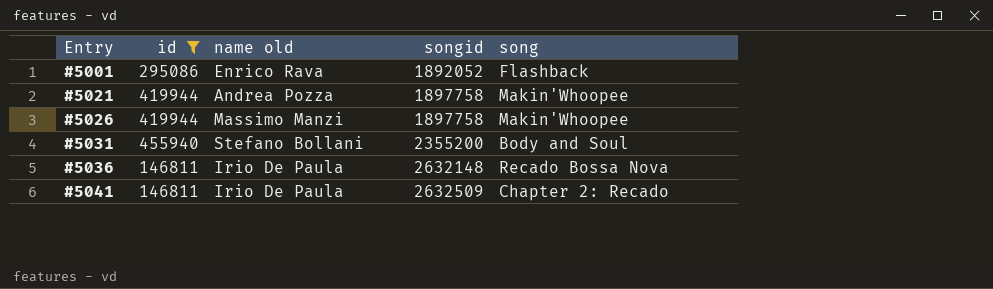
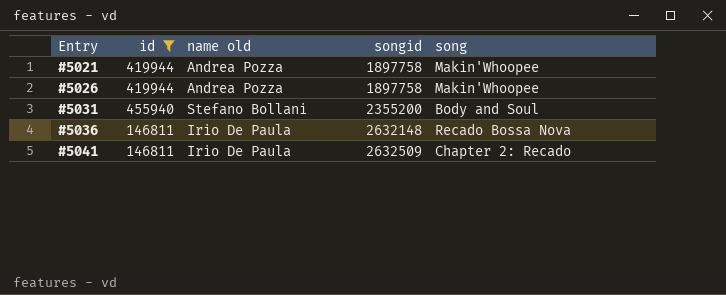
row #5001: 295086 | Enrico Rava | 1892052 | Flashback -> none
#5026 | name old: Massimo Manzi -> Andrea Pozza

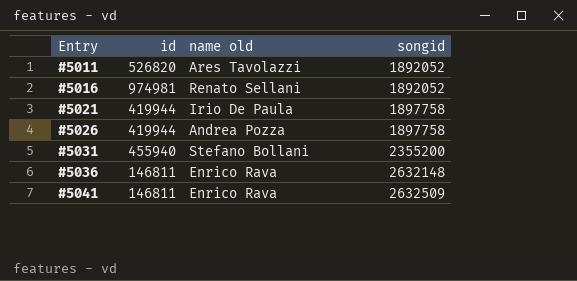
filter: id <= 455940 -> none
column song | position: 5 -> none
#5021 | name old: Andrea Pozza -> Irio De Paula
#5036 | name old: Irio De Paula -> Enrico Rava
#5041 | name old: Irio De Paula -> Enrico Rava

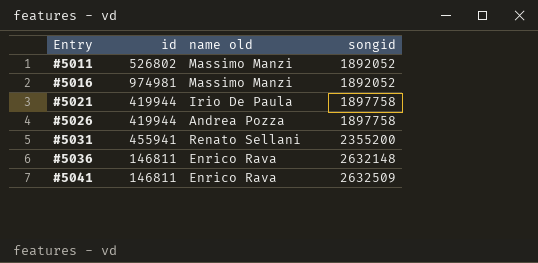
#5011 | id: 526820 -> 526802
#5011 | name old: Ares Tavolazzi -> Massimo Manzi
#5016 | name old: Renato Sellani -> Massimo Manzi
#5031 | id: 455940 -> 455941
#5031 | name old: Stefano Bollani -> Renato Sellani

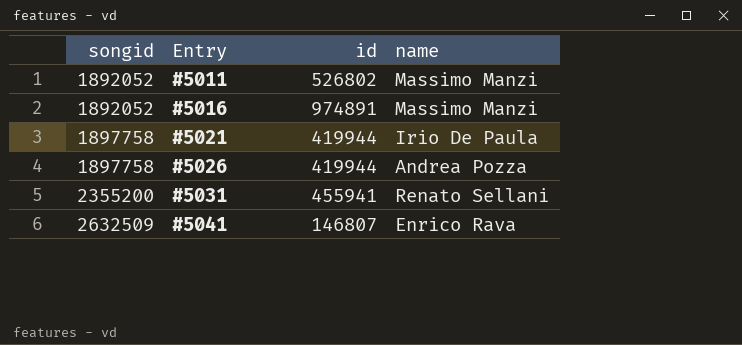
column songid | position: 4 -> 1
column name: name old -> name
row #5036: 146811 | Enrico Rava | 2632148 -> none
#5016 | id: 974981 -> 974891
#5041 | id: 146811 -> 146807

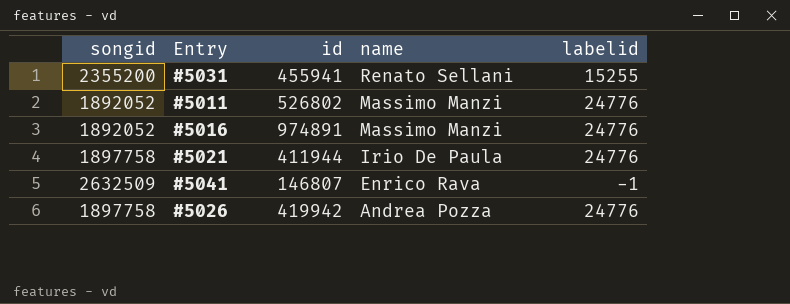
row order: songid ascending -> name descending
column labelid | position: none -> 5
#5021 | id: 419944 -> 411944
#5026 | id: 419944 -> 419942

